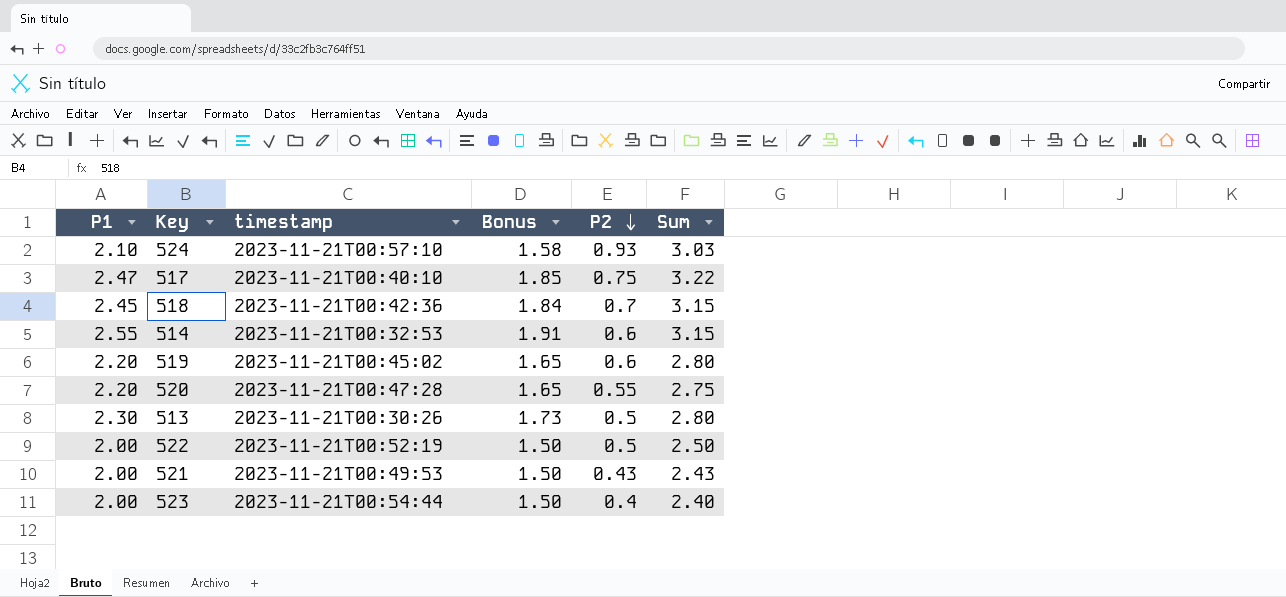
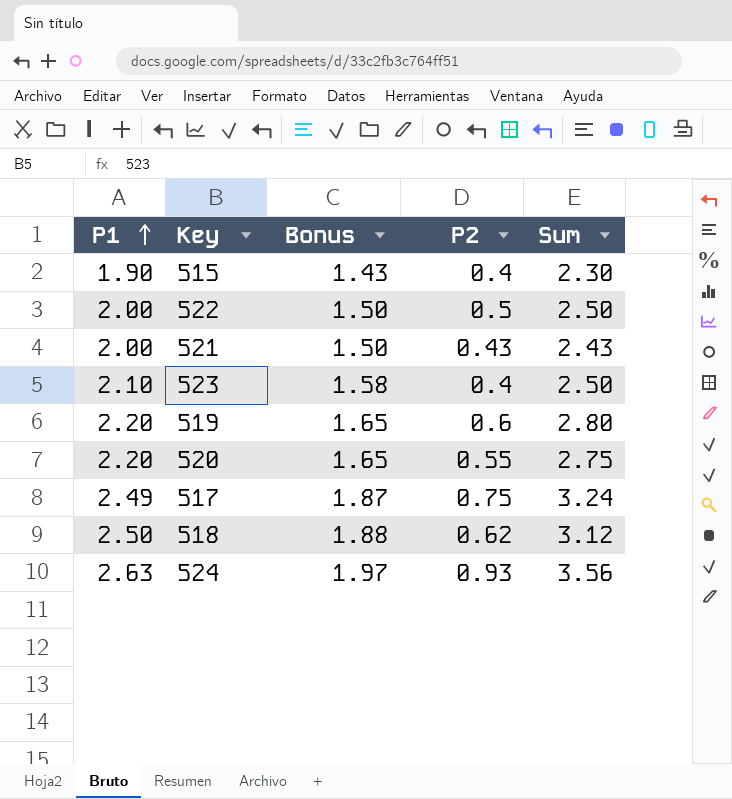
row order: P2 descending -> P1 ascending
column timestamp | position: 3 -> none
row 514: 2.55 | 2023-11-21T00:32:53 | 1.91 | 0.6 | 3.15 -> none
row 513: 2.30 | 2023-11-21T00:30:26 | 1.73 | 0.5 | 2.80 -> none
row 515: none -> 1.90 | 1.43 | 0.4 | 2.30
523 | P1: 2.00 -> 2.10
523 | Bonus: 1.50 -> 1.58
523 | Sum: 2.40 -> 2.50
517 | P1: 2.47 -> 2.49
517 | Bonus: 1.85 -> 1.87
517 | Sum: 3.22 -> 3.24
518 | P1: 2.45 -> 2.50
518 | Bonus: 1.84 -> 1.88
518 | P2: 0.7 -> 0.62
518 | Sum: 3.15 -> 3.12
524 | P1: 2.10 -> 2.63
524 | Bonus: 1.58 -> 1.97
524 | Sum: 3.03 -> 3.56

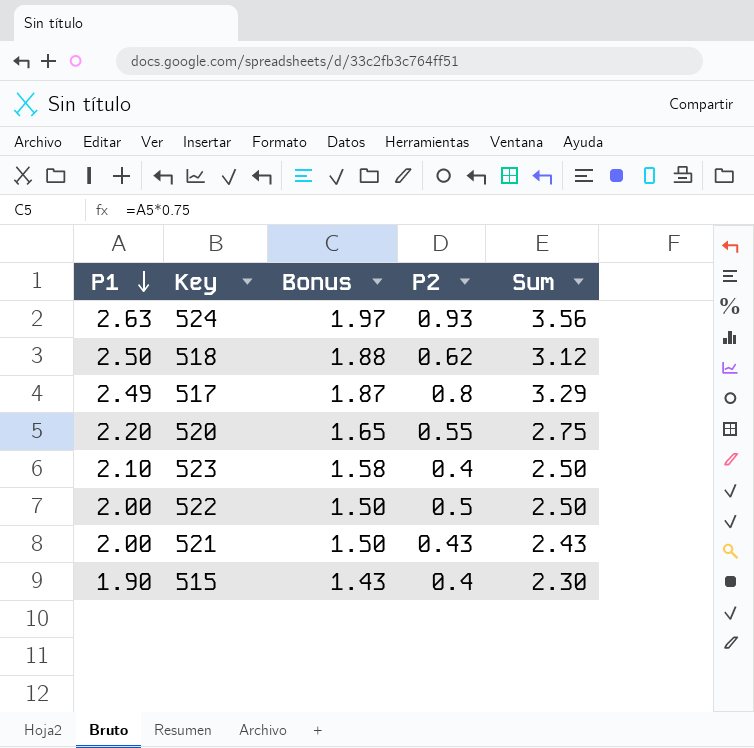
row order: P1 ascending -> P1 descending
row 519: 2.20 | 1.65 | 0.6 | 2.80 -> none
517 | P2: 0.75 -> 0.8
517 | Sum: 3.24 -> 3.29

